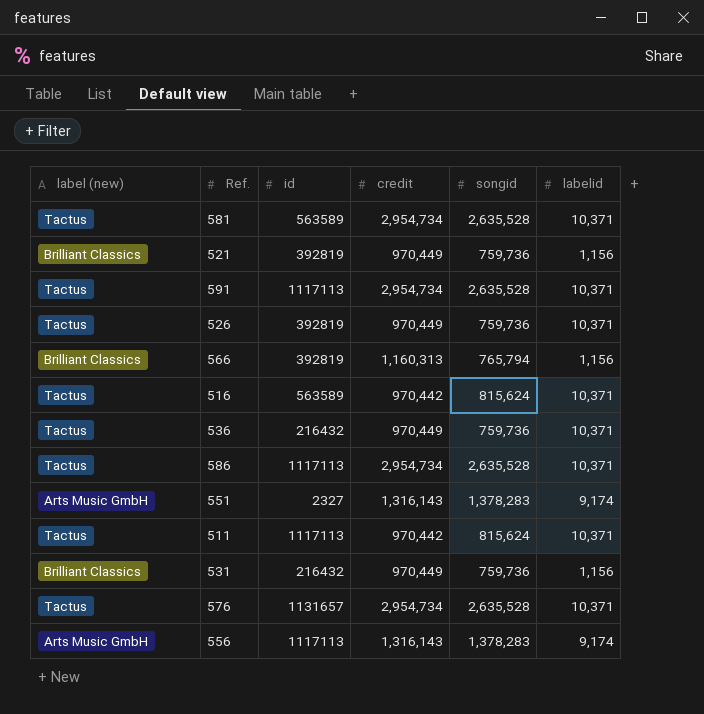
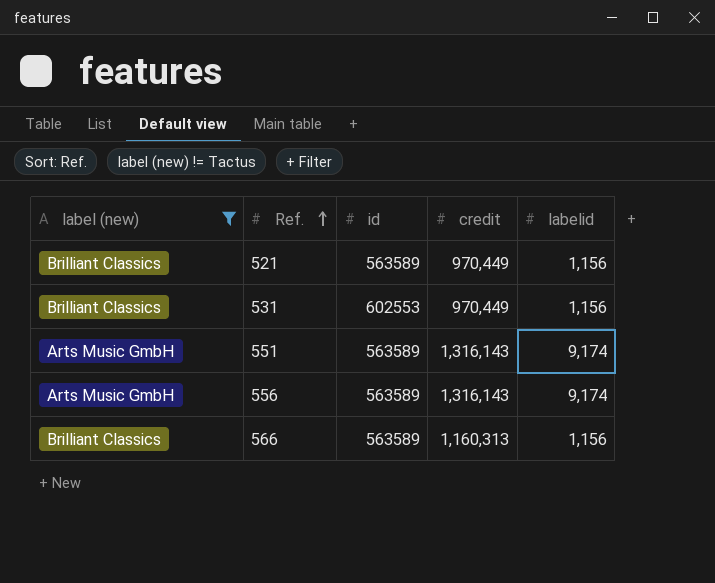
filter: none -> label (new) != Tactus
row order: none -> Ref. ascending
column songid | position: 5 -> none
521 | id: 392819 -> 563589
531 | id: 216432 -> 602553
551 | id: 2327 -> 563589
556 | id: 1117113 -> 563589
566 | id: 392819 -> 563589

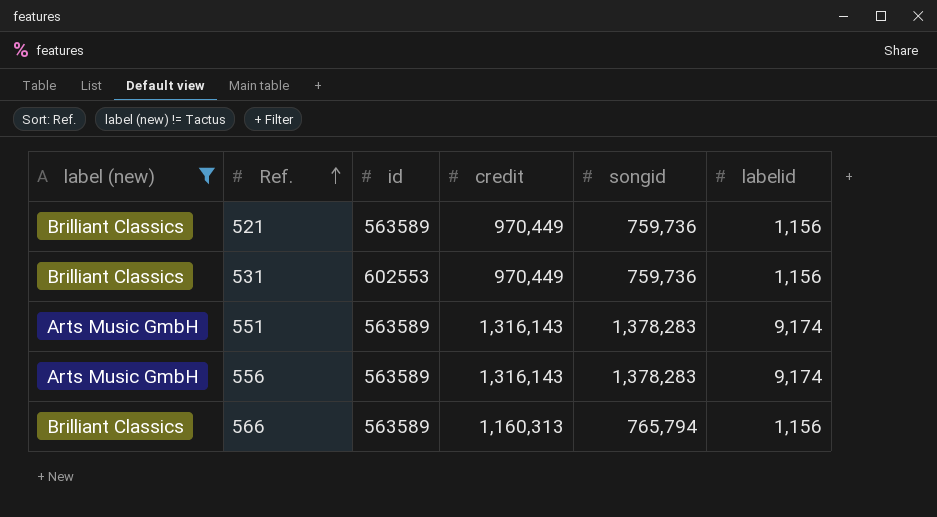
column songid | position: none -> 5

